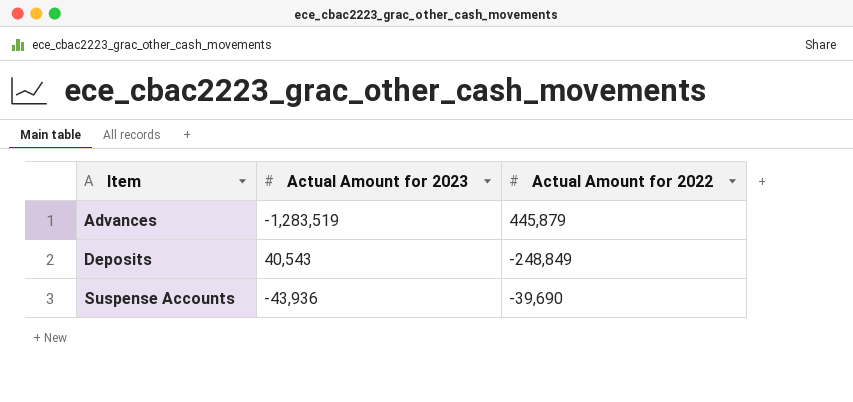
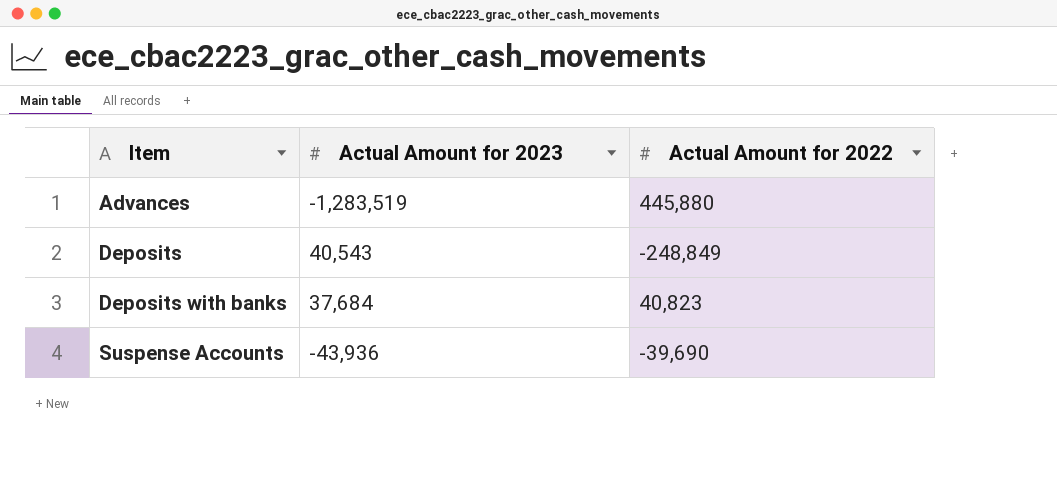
Advances | Actual Amount for 2022: 445,879 -> 445,880
row Deposits with banks: none -> 37,684 | 40,823

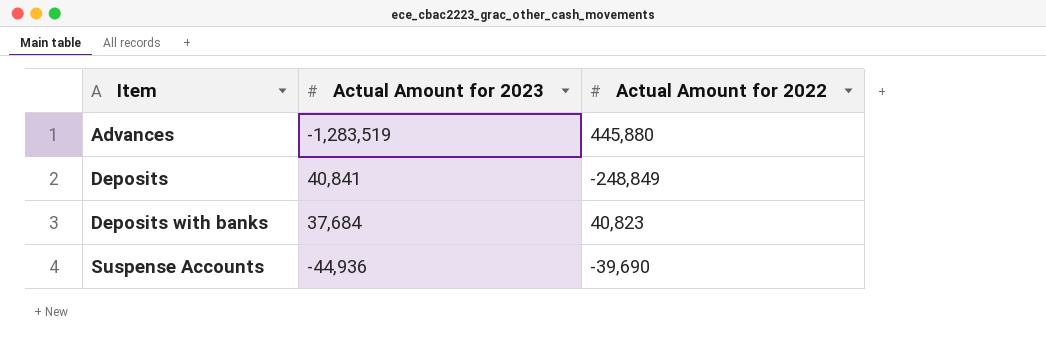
Deposits | Actual Amount for 2023: 40,543 -> 40,841
Suspense Accounts | Actual Amount for 2023: -43,936 -> -44,936

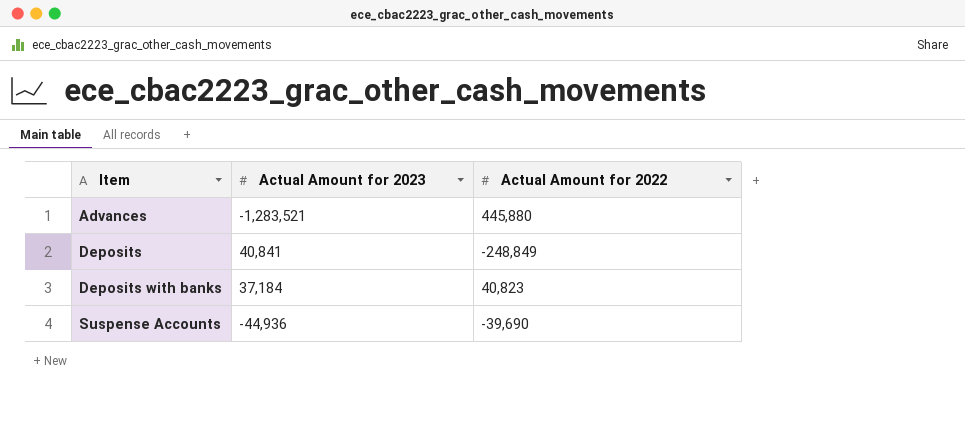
Advances | Actual Amount for 2023: -1,283,519 -> -1,283,521
Deposits with banks | Actual Amount for 2023: 37,684 -> 37,184

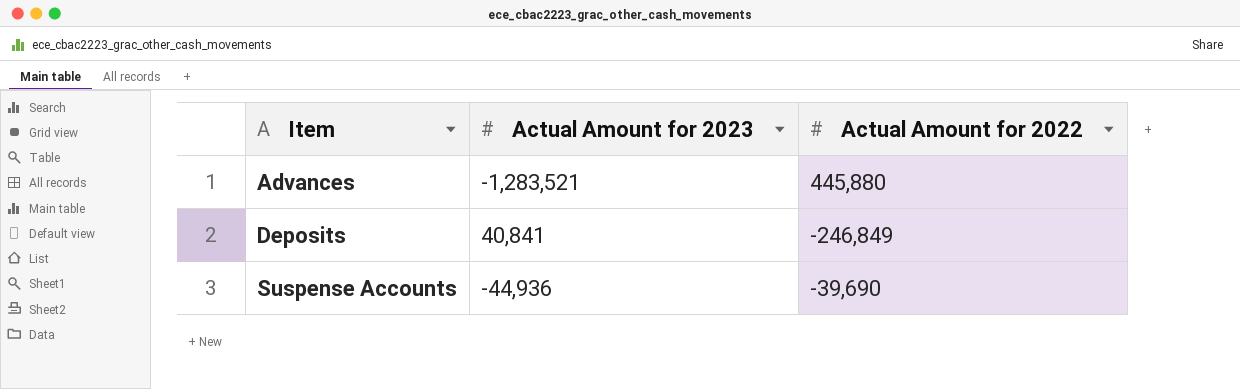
row Deposits with banks: 37,184 | 40,823 -> none
Deposits | Actual Amount for 2022: -248,849 -> -246,849

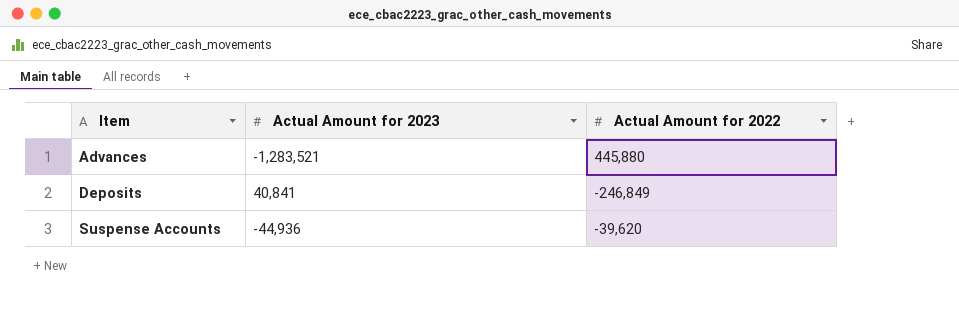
Suspense Accounts | Actual Amount for 2022: -39,690 -> -39,620

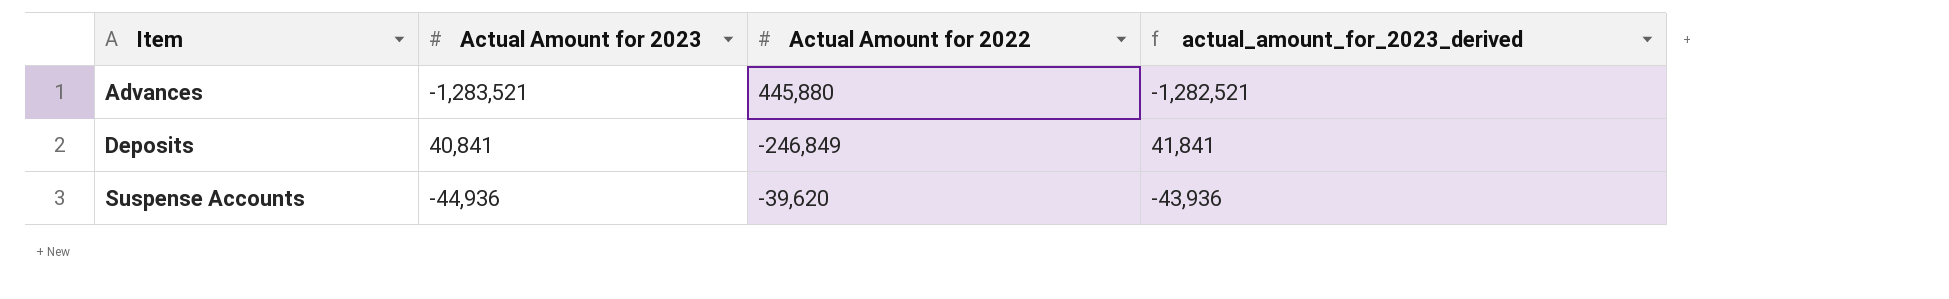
column actual_amount_for_2023_derived | formula: none -> [Actual Amount for 2023] + 1000

